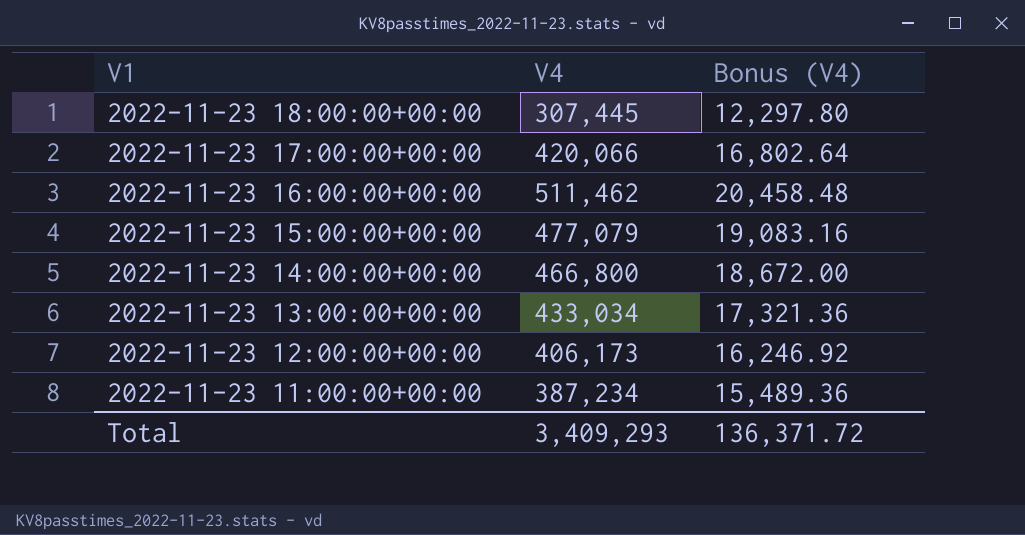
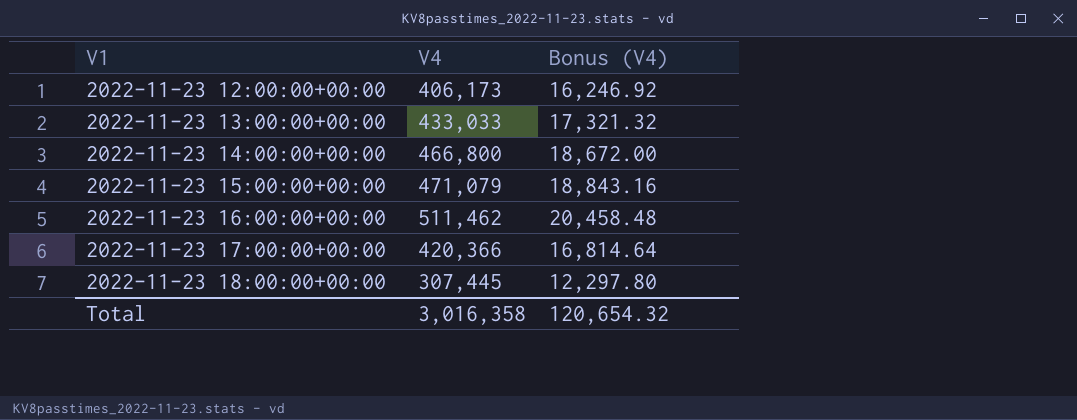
row order: V1 descending -> V1 ascending
row 2022-11-23 11:00:00+00:00: 387,234 | 15,489.36 -> none
2022-11-23 13:00:00+00:00 | V4: 433,034 -> 433,033
2022-11-23 13:00:00+00:00 | Bonus (V4): 17,321.36 -> 17,321.32
2022-11-23 15:00:00+00:00 | V4: 477,079 -> 471,079
2022-11-23 15:00:00+00:00 | Bonus (V4): 19,083.16 -> 18,843.16
2022-11-23 17:00:00+00:00 | V4: 420,066 -> 420,366
2022-11-23 17:00:00+00:00 | Bonus (V4): 16,802.64 -> 16,814.64
Total | V4: 3,409,293 -> 3,016,358
Total | Bonus (V4): 136,371.72 -> 120,654.32

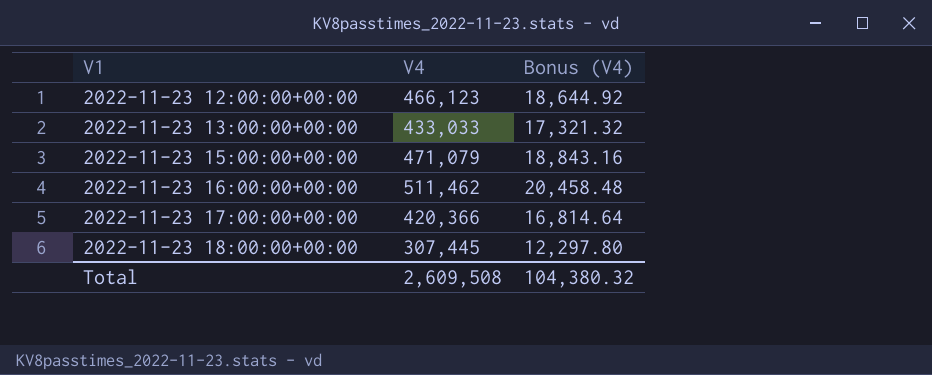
row 2022-11-23 14:00:00+00:00: 466,800 | 18,672.00 -> none
2022-11-23 12:00:00+00:00 | V4: 406,173 -> 466,123
2022-11-23 12:00:00+00:00 | Bonus (V4): 16,246.92 -> 18,644.92
Total | V4: 3,016,358 -> 2,609,508
Total | Bonus (V4): 120,654.32 -> 104,380.32

